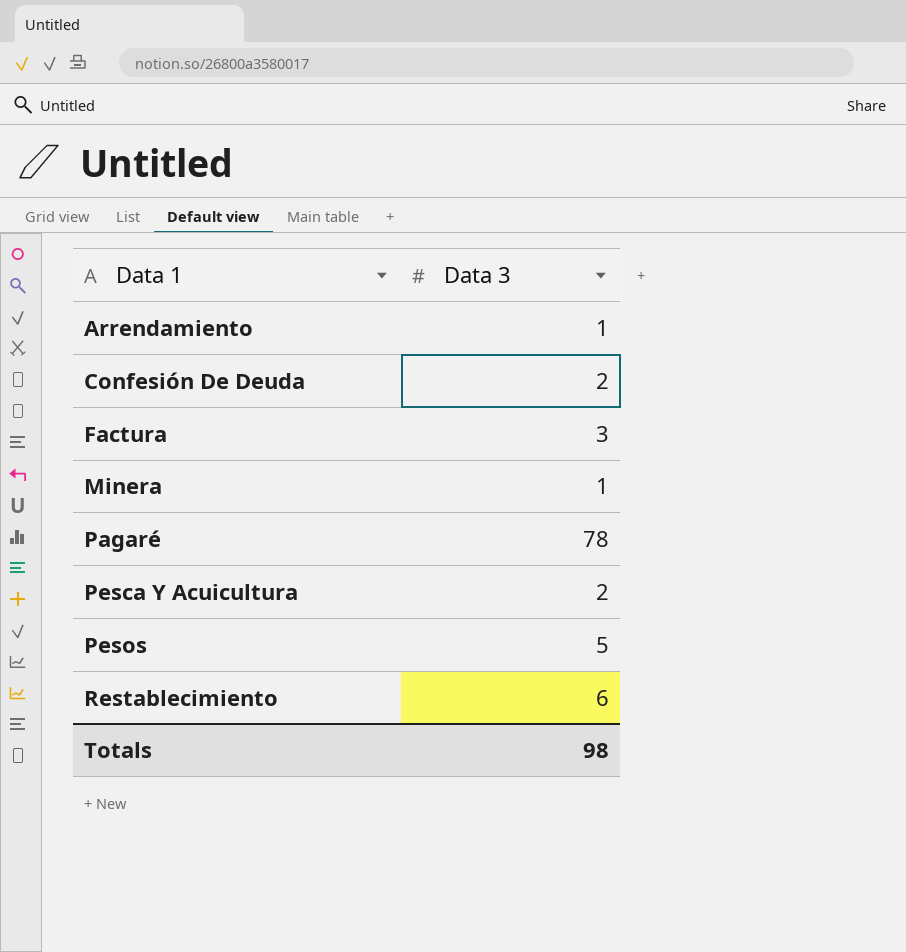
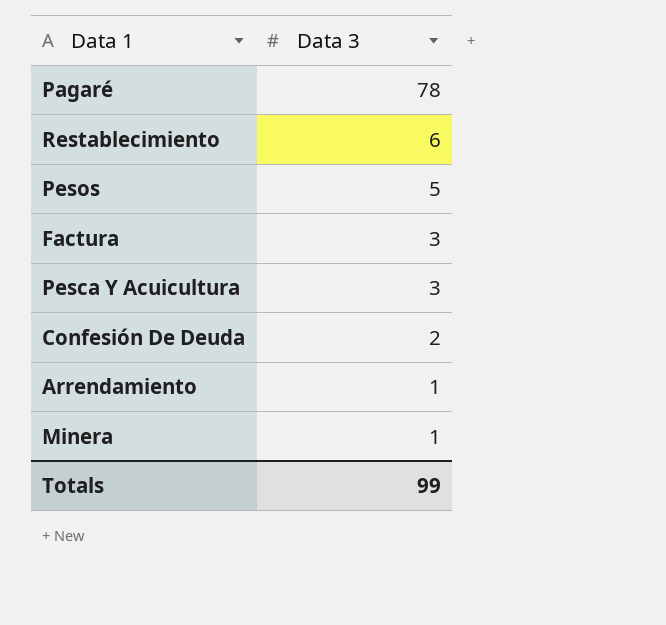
row order: Data 1 ascending -> Data 3 descending
Pesca Y Acuicultura | Data 3: 2 -> 3
Totals | Data 3: 98 -> 99

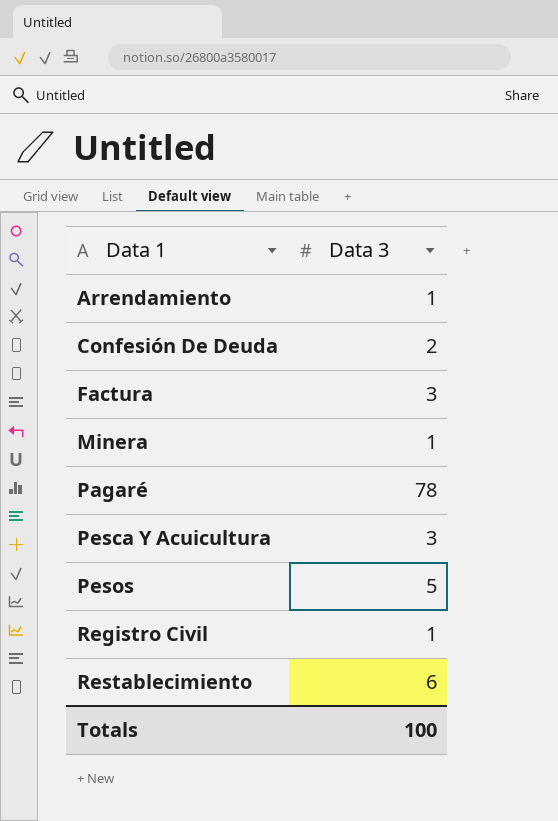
row order: Data 3 descending -> Data 1 ascending
row Registro Civil: none -> 1
Totals | Data 3: 99 -> 100

